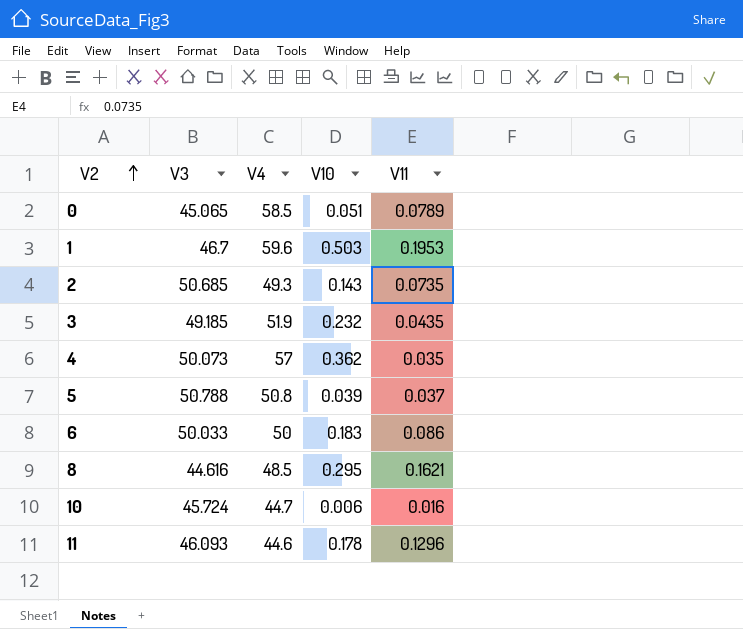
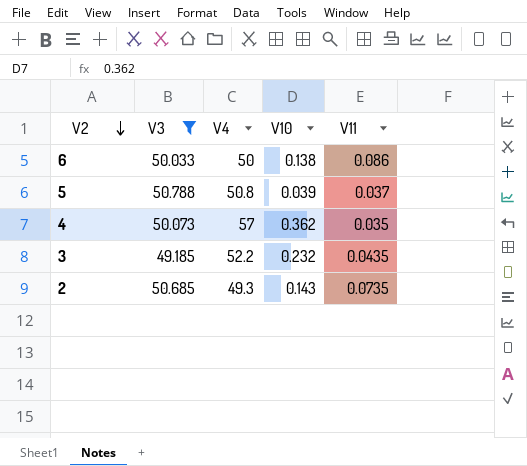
filter: none -> V3 >= 49.185
row order: V2 ascending -> V2 descending
6 | V10: 0.183 -> 0.138
3 | V4: 51.9 -> 52.2

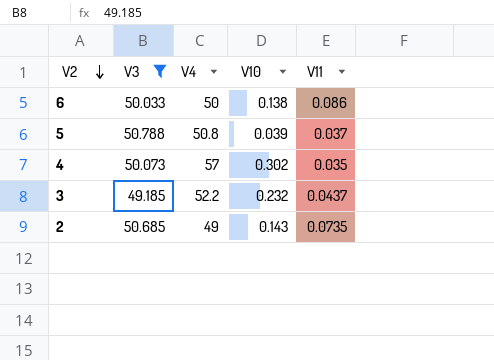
4 | V10: 0.362 -> 0.302
3 | V11: 0.0435 -> 0.0437
2 | V4: 49.3 -> 49

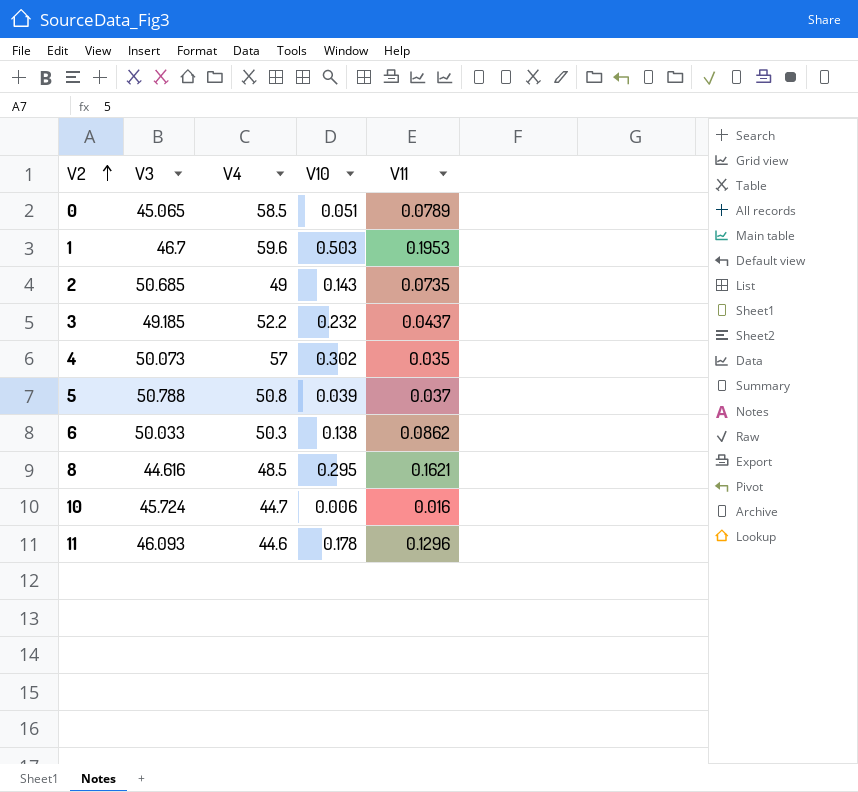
filter: V3 >= 49.185 -> none
row order: V2 descending -> V2 ascending
6 | V4: 50 -> 50.3
6 | V11: 0.086 -> 0.0862

